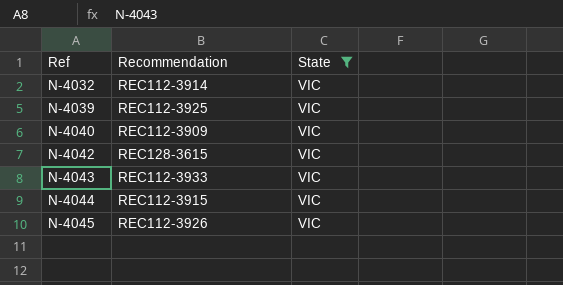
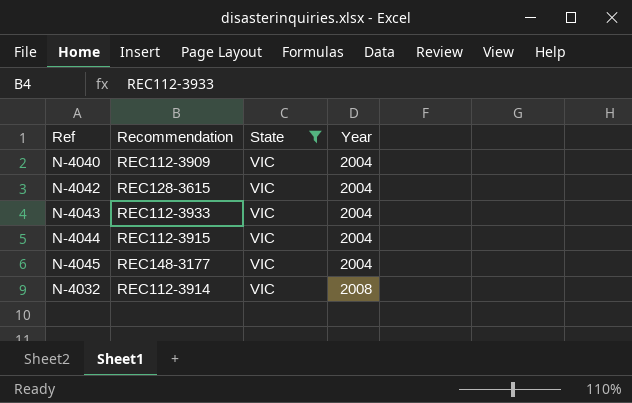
row order: Ref ascending -> Year ascending
column Year | position: none -> 4
row N-4039: REC112-3925 | VIC -> none
N-4045 | Recommendation: REC112-3926 -> REC148-3177

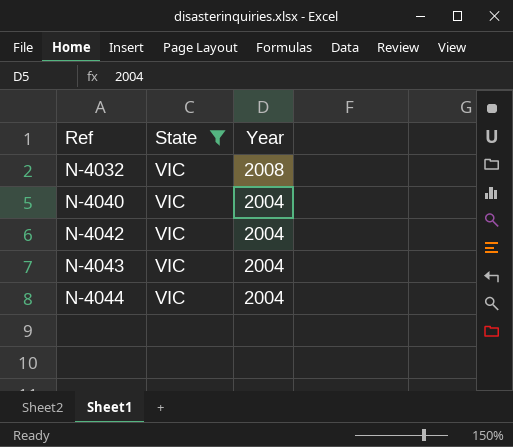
row order: Year ascending -> Ref ascending
column Recommendation | position: 2 -> none
row N-4045: REC148-3177 | VIC | 2004 -> none

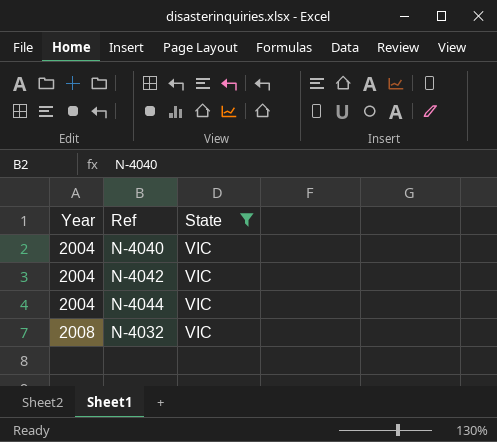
row order: Ref ascending -> Year ascending
column Year | position: 3 -> 1
row N-4043: VIC | 2004 -> none

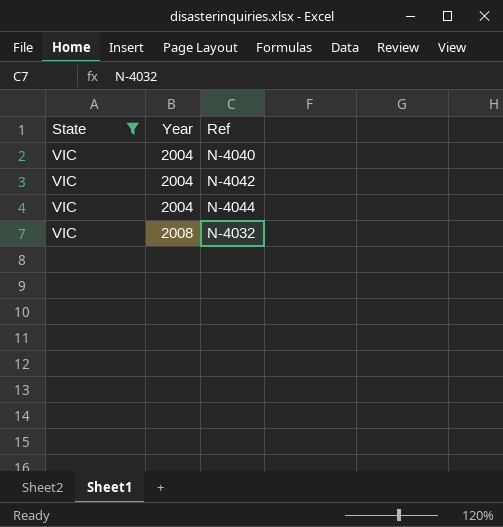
column State | position: 3 -> 1

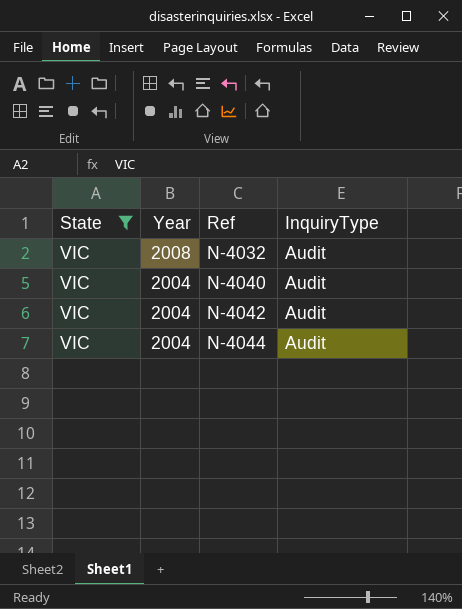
row order: Year ascending -> Year descending
column InquiryType | position: none -> 4

